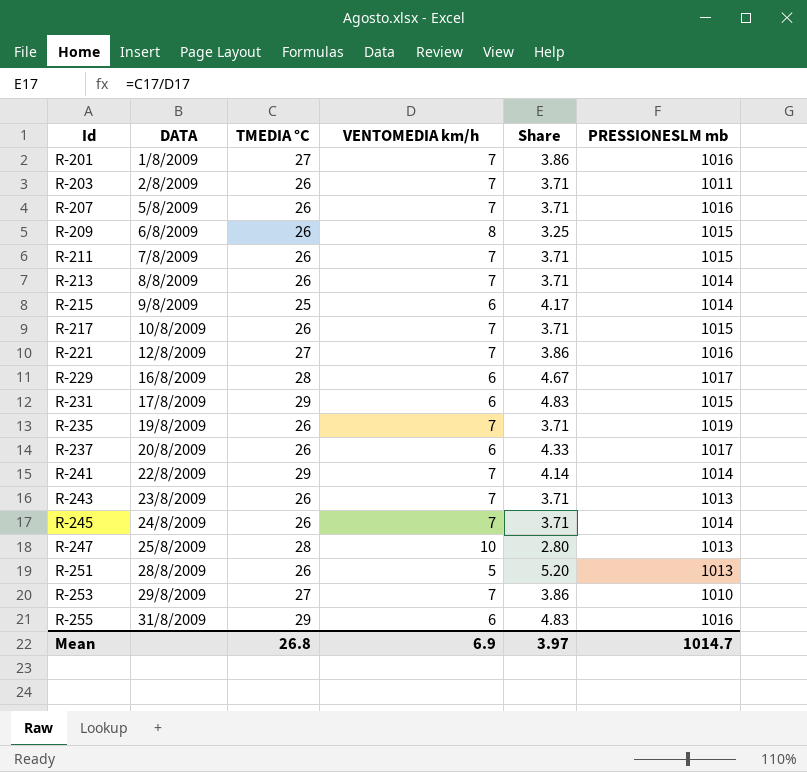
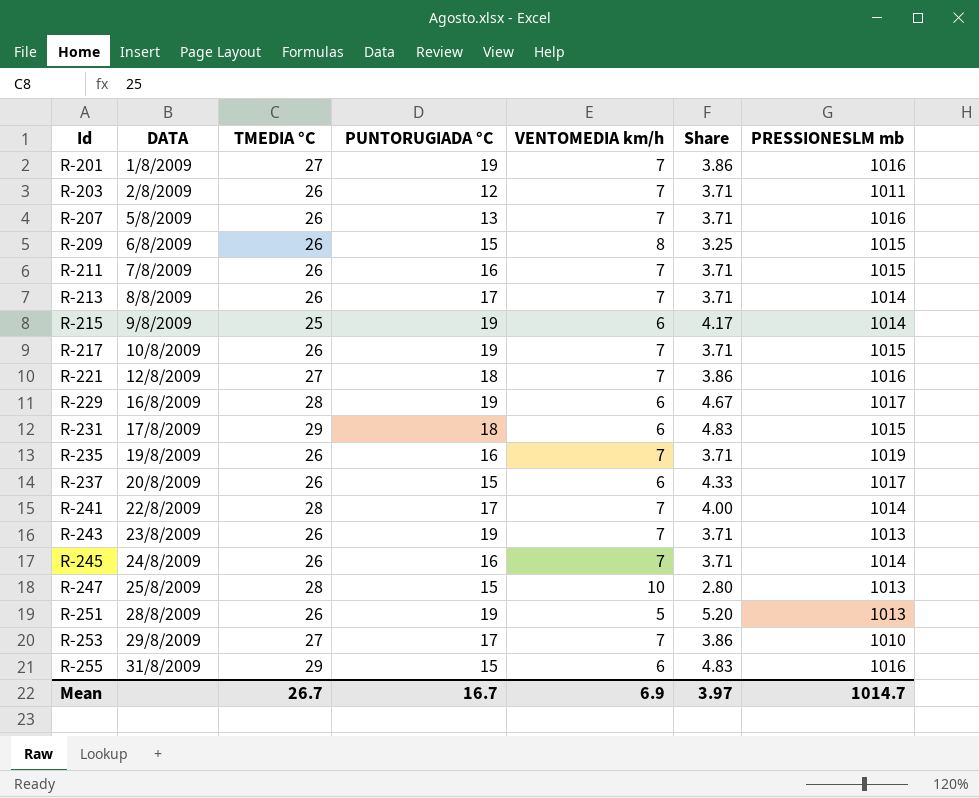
column PUNTORUGIADA °C | position: none -> 4
R-241 | TMEDIA °C: 29 -> 28
R-241 | Share: 4.14 -> 4.00
Mean | TMEDIA °C: 26.8 -> 26.7

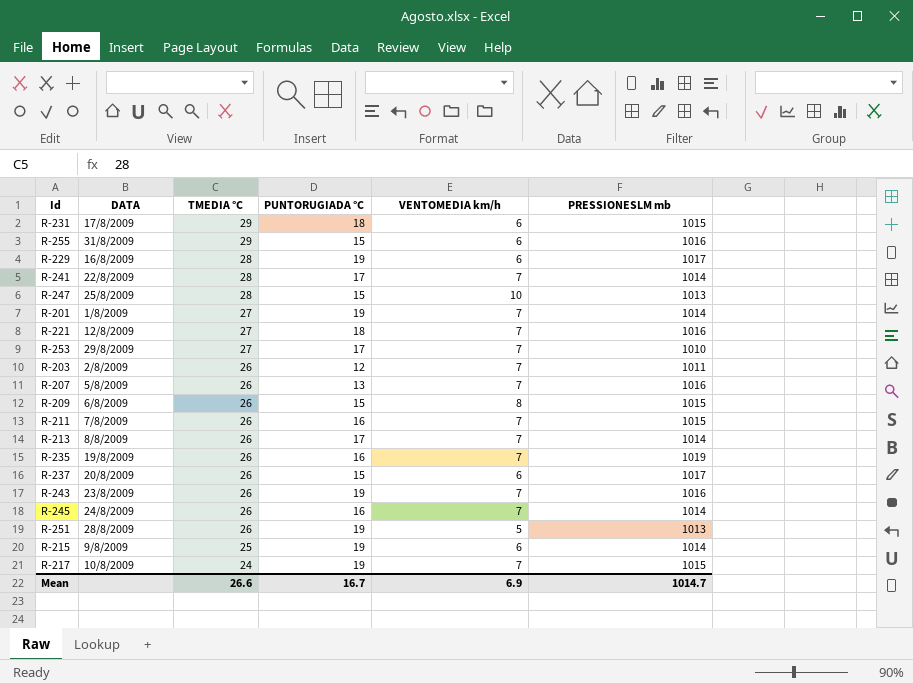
row order: Id ascending -> TMEDIA °C descending
column Share | formula: [TMEDIA °C] / [VENTOMEDIA km/h] -> none
R-201 | PRESSIONESLM mb: 1016 -> 1014
R-243 | PRESSIONESLM mb: 1013 -> 1016
R-217 | TMEDIA °C: 26 -> 24
Mean | TMEDIA °C: 26.7 -> 26.6

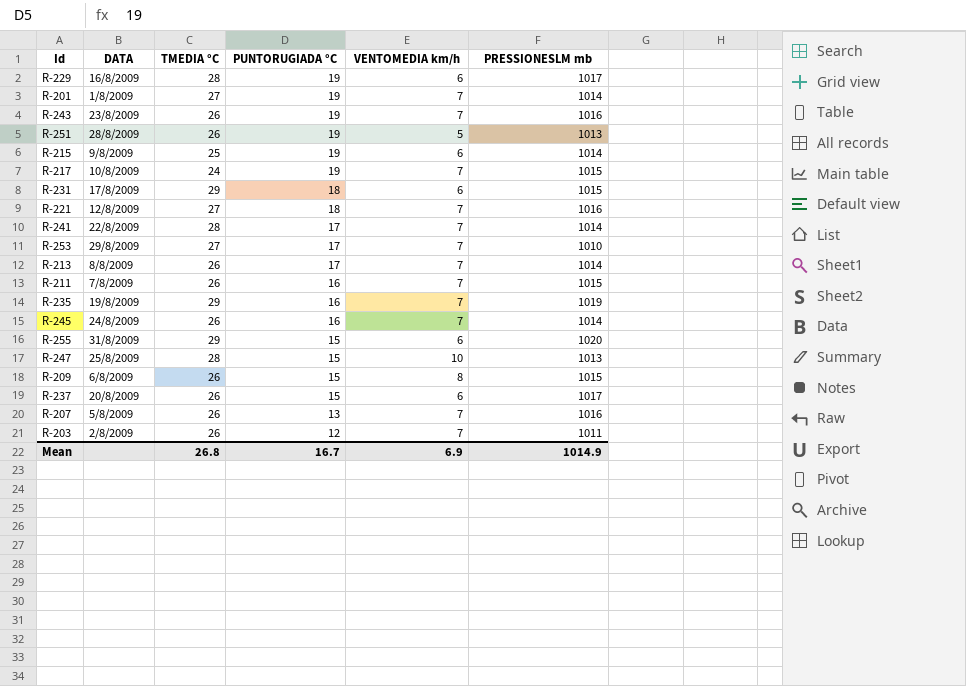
row order: TMEDIA °C descending -> PUNTORUGIADA °C descending
R-235 | TMEDIA °C: 26 -> 29
R-255 | PRESSIONESLM mb: 1016 -> 1020
Mean | TMEDIA °C: 26.6 -> 26.8
Mean | PRESSIONESLM mb: 1014.7 -> 1014.9

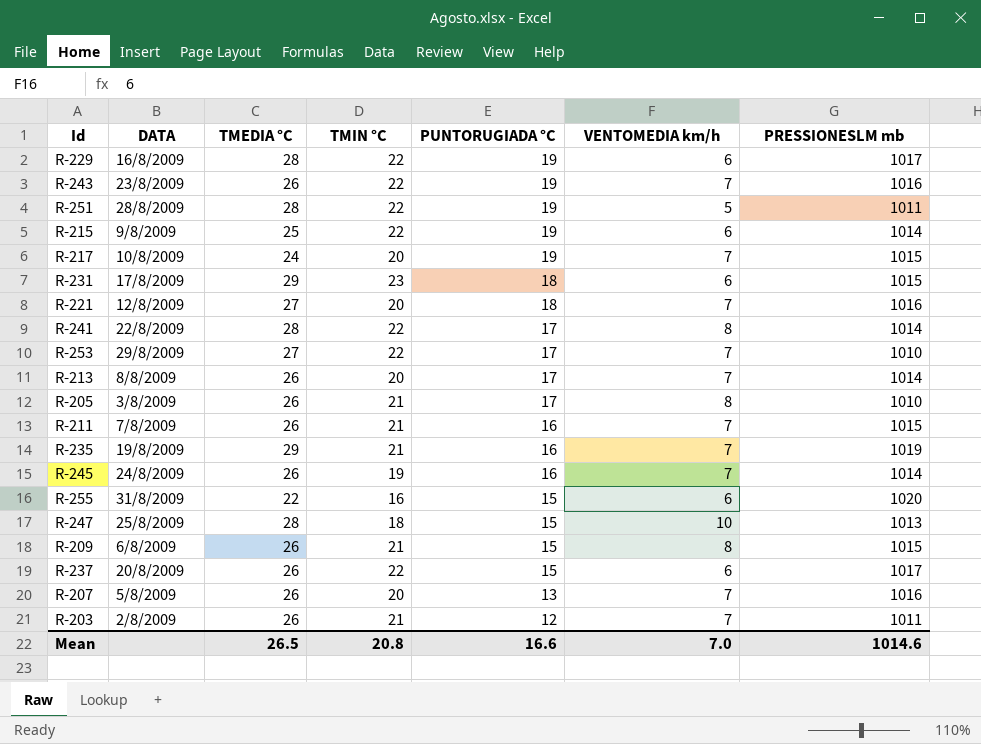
column TMIN °C | position: none -> 4
row R-201: 1/8/2009 | 27 | 19 | 7 | 1014 -> none
R-251 | TMEDIA °C: 26 -> 28
R-251 | PRESSIONESLM mb: 1013 -> 1011
R-241 | VENTOMEDIA km/h: 7 -> 8
row R-205: none -> 3/8/2009 | 26 | 21 | 17 | 8 | 1010
R-255 | TMEDIA °C: 29 -> 22
Mean | TMEDIA °C: 26.8 -> 26.5
Mean | PUNTORUGIADA °C: 16.7 -> 16.6
Mean | VENTOMEDIA km/h: 6.9 -> 7.0
Mean | PRESSIONESLM mb: 1014.9 -> 1014.6

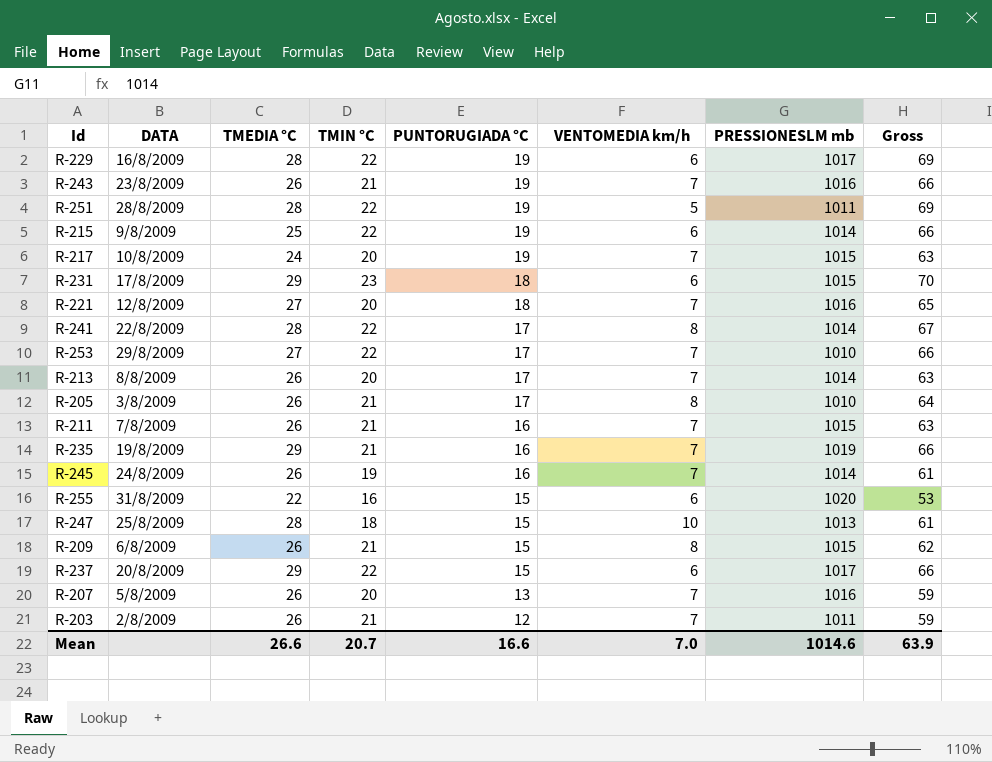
column Gross | formula: none -> [TMEDIA °C] + [TMIN °C] + [PUNTORUGIADA °C]
R-243 | TMIN °C: 22 -> 21
R-237 | TMEDIA °C: 26 -> 29
Mean | TMEDIA °C: 26.5 -> 26.6
Mean | TMIN °C: 20.8 -> 20.7

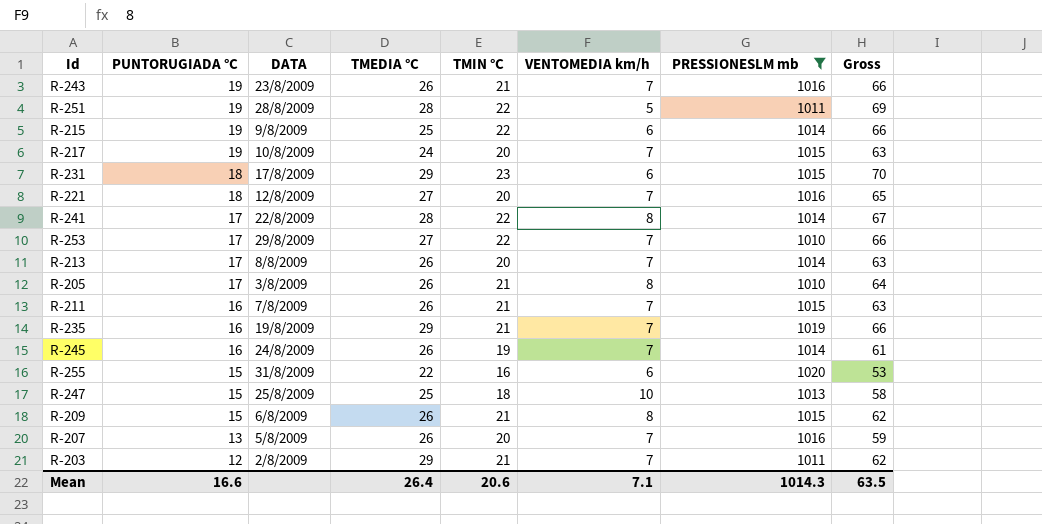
filter: none -> PRESSIONESLM mb != 1017
column PUNTORUGIADA °C | position: 5 -> 2
R-247 | TMEDIA °C: 28 -> 25
R-247 | Gross: 61 -> 58
R-203 | TMEDIA °C: 26 -> 29
R-203 | Gross: 59 -> 62
Mean | TMEDIA °C: 26.6 -> 26.4
Mean | TMIN °C: 20.7 -> 20.6
Mean | VENTOMEDIA km/h: 7.0 -> 7.1
Mean | PRESSIONESLM mb: 1014.6 -> 1014.3
Mean | Gross: 63.9 -> 63.5

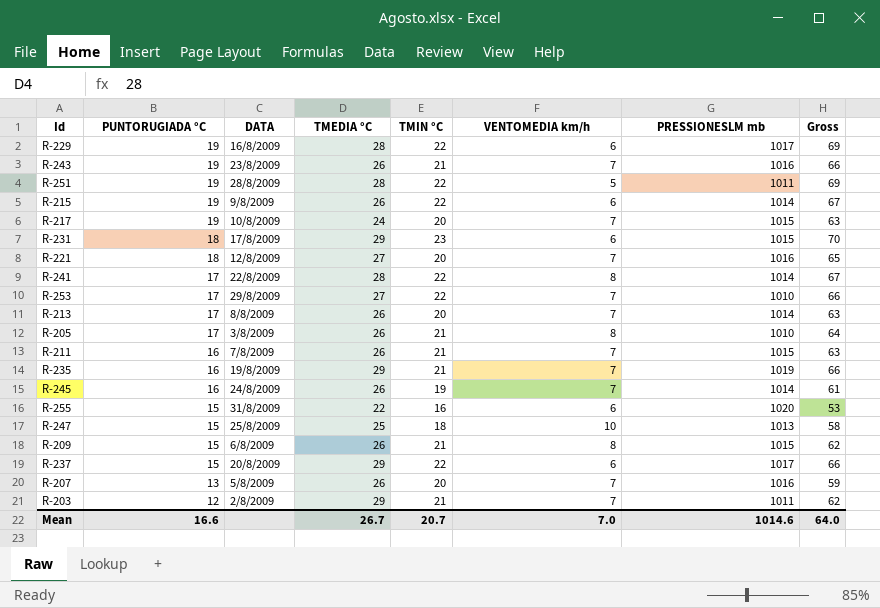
filter: PRESSIONESLM mb != 1017 -> none
R-215 | TMEDIA °C: 25 -> 26
R-215 | Gross: 66 -> 67
Mean | TMEDIA °C: 26.4 -> 26.7
Mean | TMIN °C: 20.6 -> 20.7
Mean | VENTOMEDIA km/h: 7.1 -> 7.0
Mean | PRESSIONESLM mb: 1014.3 -> 1014.6
Mean | Gross: 63.5 -> 64.0

